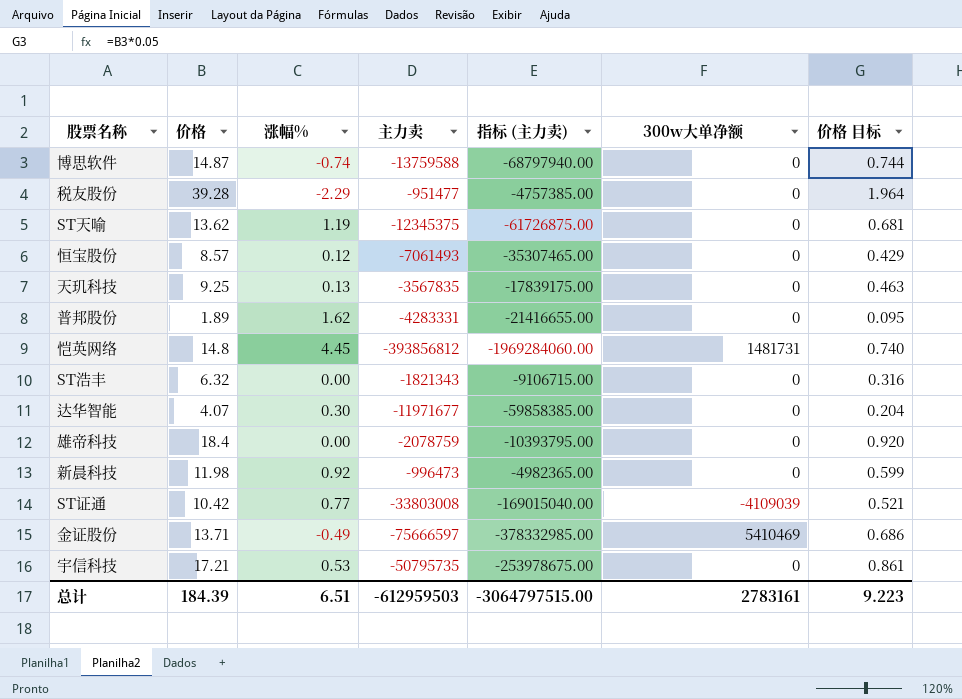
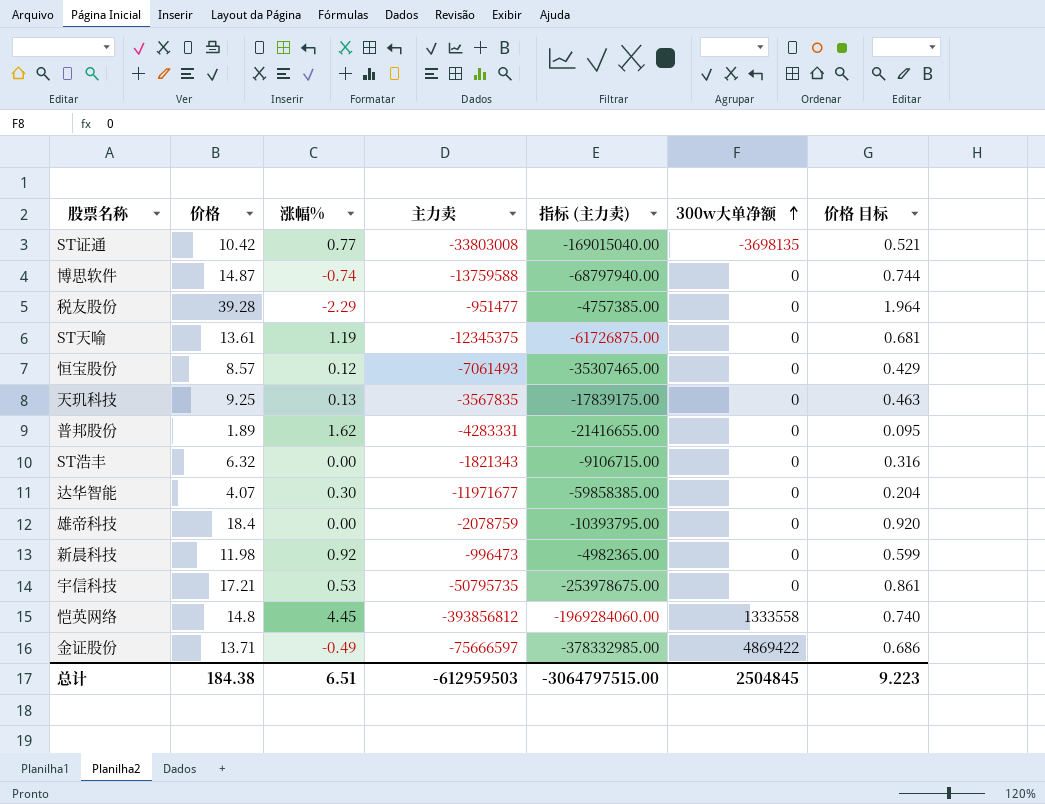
row order: none -> 300w大单净额 ascending
ST证通 | 300w大单净额: -4109039 -> -3698135
ST天喻 | 价格: 13.62 -> 13.61
恺英网络 | 300w大单净额: 1481731 -> 1333558
金证股份 | 300w大单净额: 5410469 -> 4869422
总计 | 价格: 184.39 -> 184.38
总计 | 300w大单净额: 2783161 -> 2504845

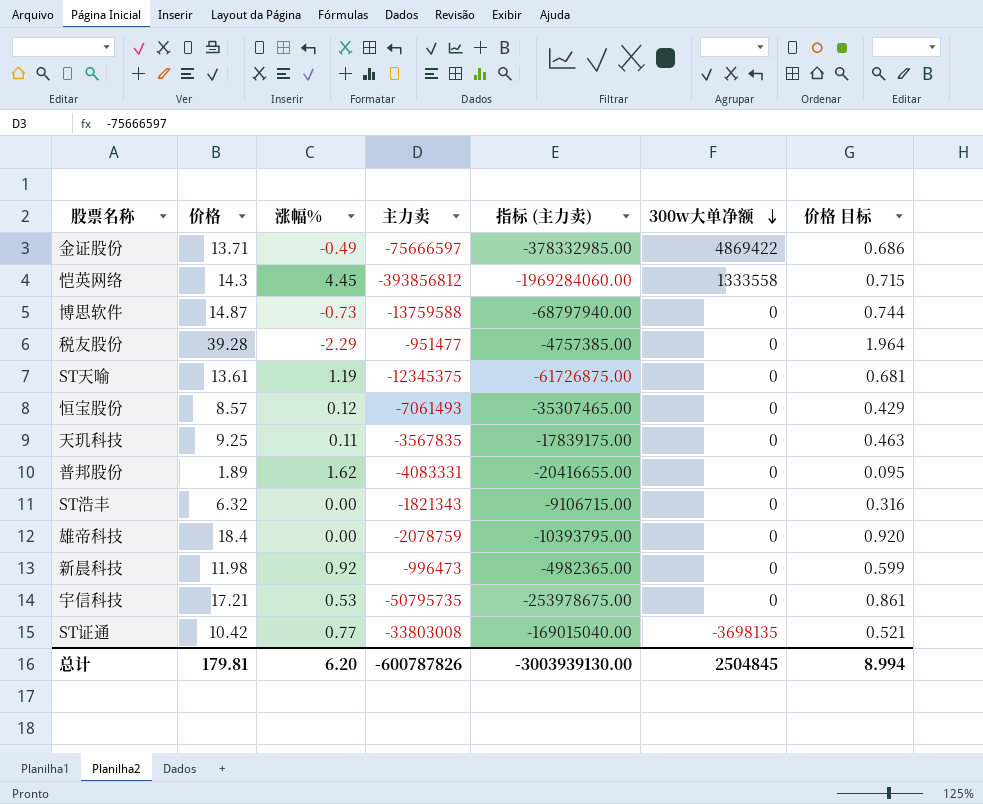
row order: 300w大单净额 ascending -> 300w大单净额 descending
row 达华智能: 4.07 | 0.30 | -11971677 | -59858385.00 | 0 | 0.204 -> none
恺英网络 | 价格: 14.8 -> 14.3
恺英网络 | 价格 目标: 0.740 -> 0.715
博思软件 | 涨幅%: -0.74 -> -0.73
天玑科技 | 涨幅%: 0.13 -> 0.11
普邦股份 | 主力卖: -4283331 -> -4083331
普邦股份 | 指标 (主力卖): -21416655.00 -> -20416655.00
总计 | 价格: 184.38 -> 179.81
总计 | 涨幅%: 6.51 -> 6.20
总计 | 主力卖: -612959503 -> -600787826
总计 | 指标 (主力卖): -3064797515.00 -> -3003939130.00
总计 | 价格 目标: 9.223 -> 8.994

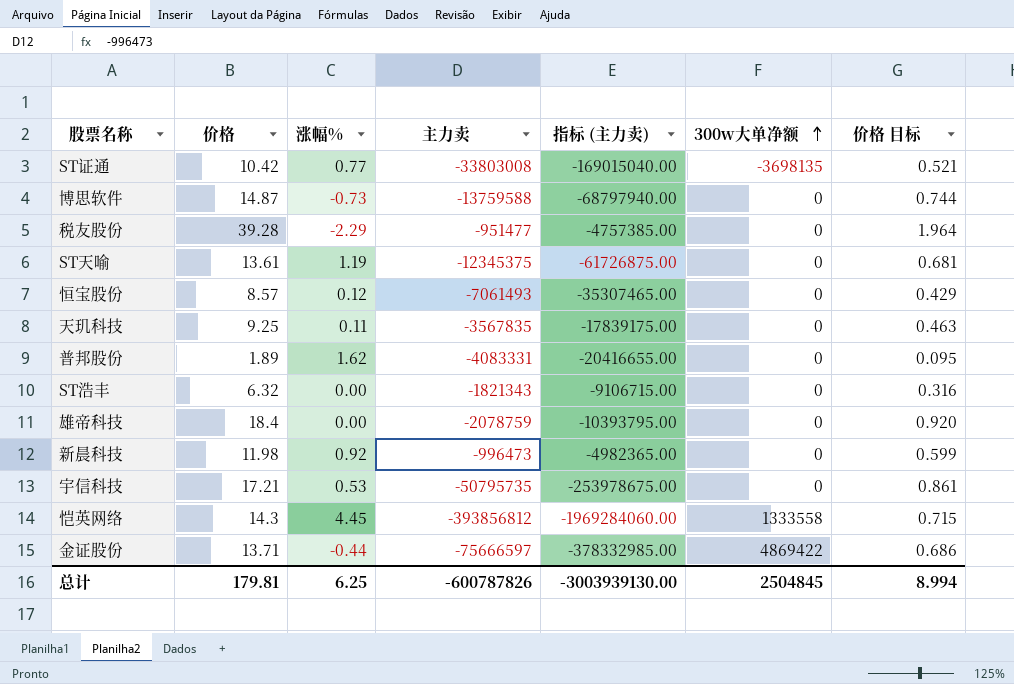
row order: 300w大单净额 descending -> 300w大单净额 ascending
金证股份 | 涨幅%: -0.49 -> -0.44
总计 | 涨幅%: 6.20 -> 6.25

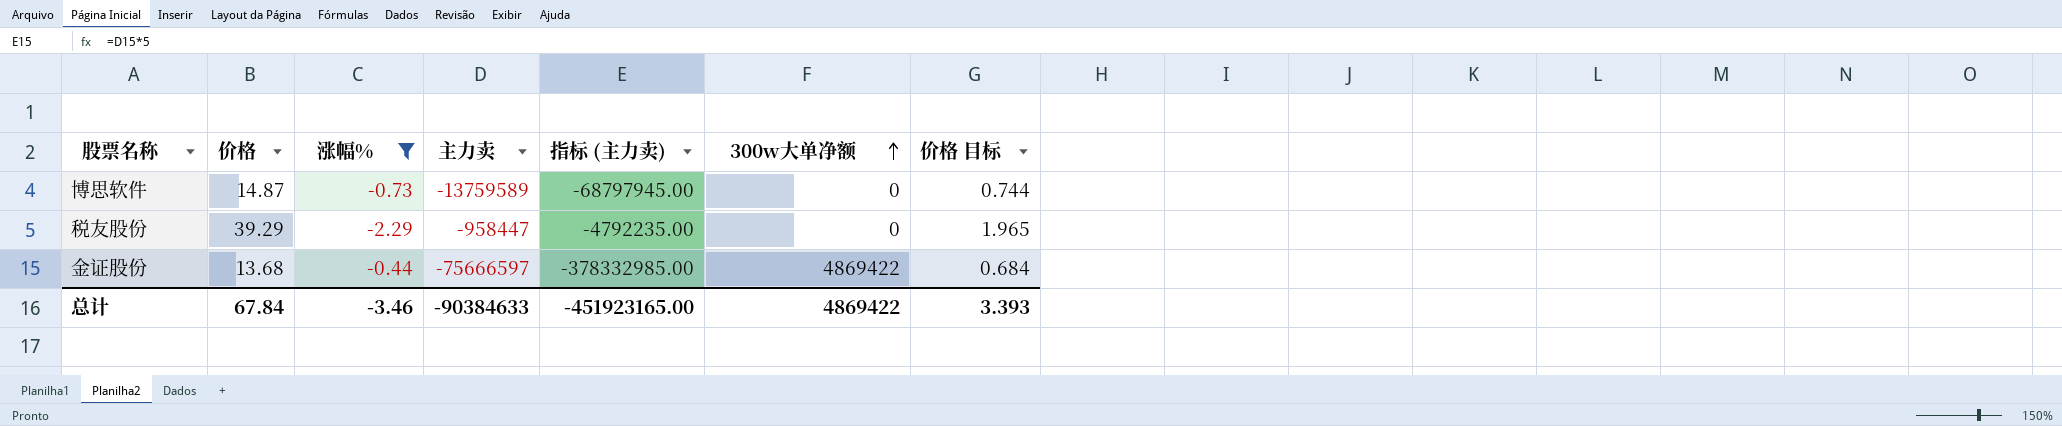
filter: none -> 涨幅% <= -0.44
博思软件 | 主力卖: -13759588 -> -13759589
博思软件 | 指标 (主力卖): -68797940.00 -> -68797945.00
税友股份 | 价格: 39.28 -> 39.29
税友股份 | 主力卖: -951477 -> -958447
税友股份 | 指标 (主力卖): -4757385.00 -> -4792235.00
税友股份 | 价格 目标: 1.964 -> 1.965
金证股份 | 价格: 13.71 -> 13.68
金证股份 | 价格 目标: 0.686 -> 0.684
总计 | 价格: 179.81 -> 67.84
总计 | 涨幅%: 6.25 -> -3.46
总计 | 主力卖: -600787826 -> -90384633
总计 | 指标 (主力卖): -3003939130.00 -> -451923165.00
总计 | 300w大单净额: 2504845 -> 4869422
总计 | 价格 目标: 8.994 -> 3.393

